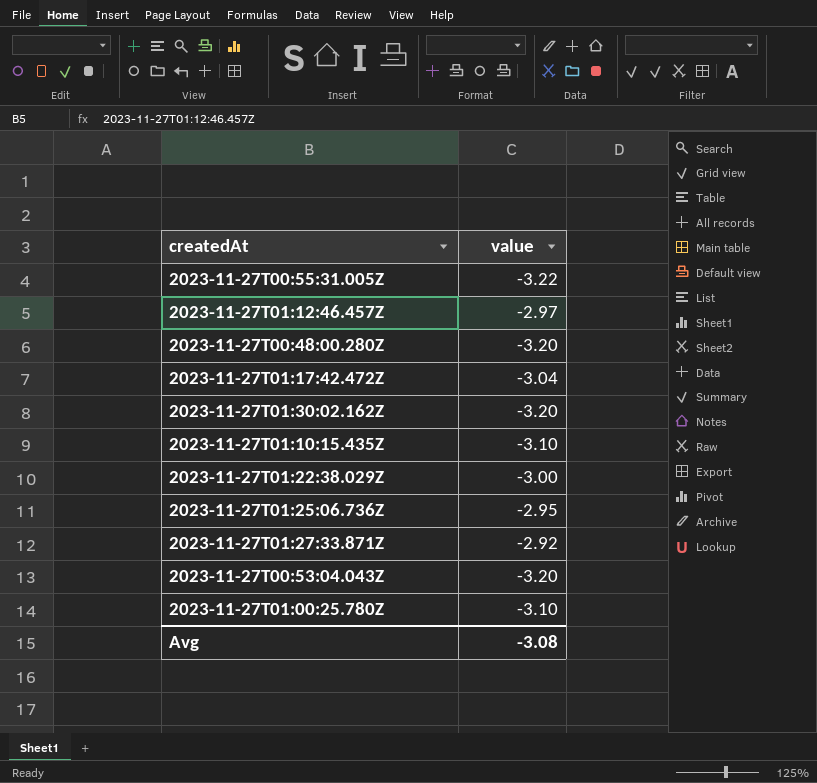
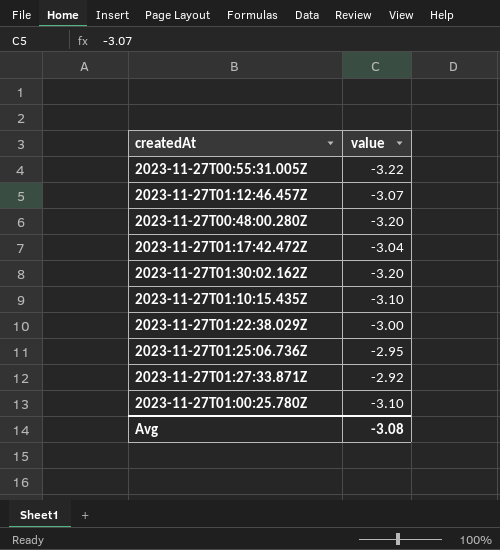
row 2023-11-27T00:53:04.043Z: -3.20 -> none
2023-11-27T01:12:46.457Z | value: -2.97 -> -3.07

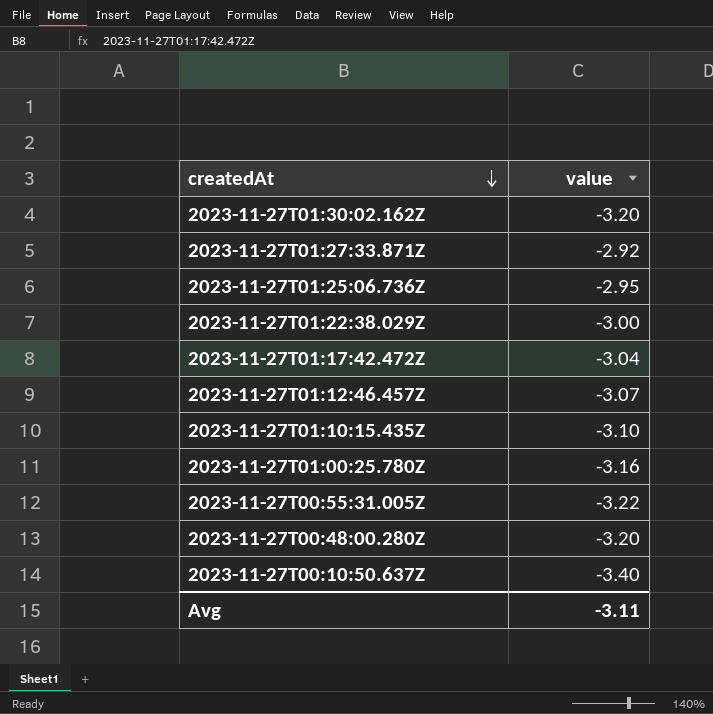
row order: none -> createdAt descending
2023-11-27T01:00:25.780Z | value: -3.10 -> -3.16
row 2023-11-27T00:10:50.637Z: none -> -3.40
Avg | value: -3.08 -> -3.11

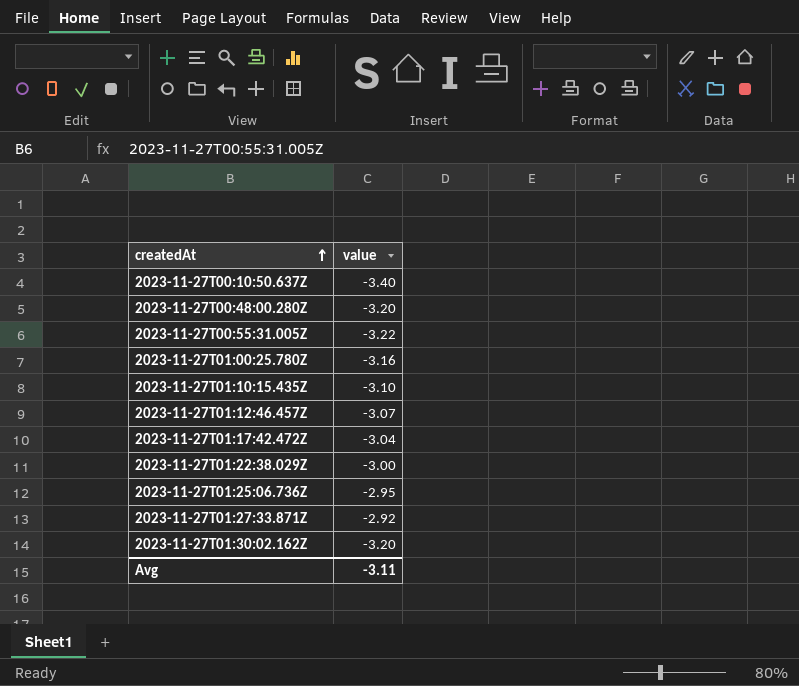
row order: createdAt descending -> createdAt ascending

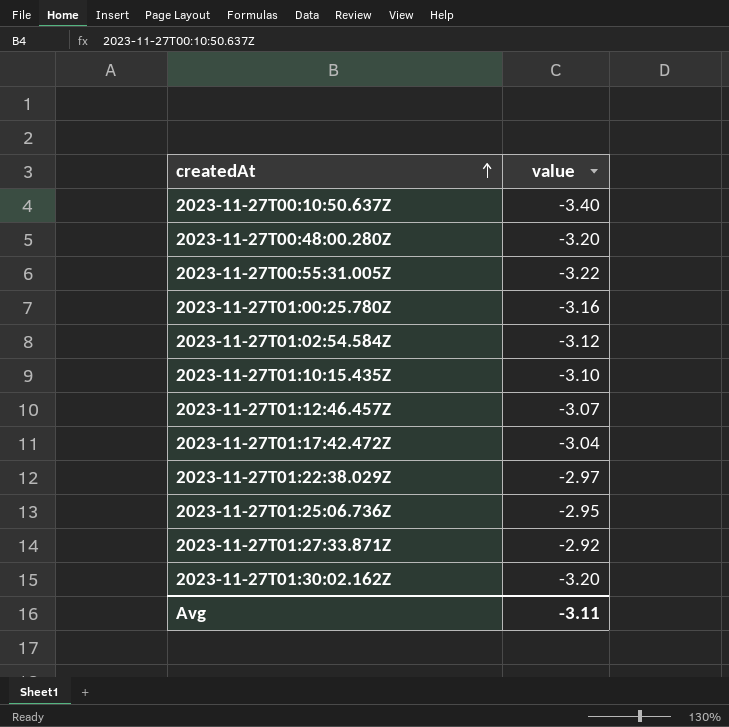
row 2023-11-27T01:02:54.584Z: none -> -3.12
2023-11-27T01:22:38.029Z | value: -3.00 -> -2.97

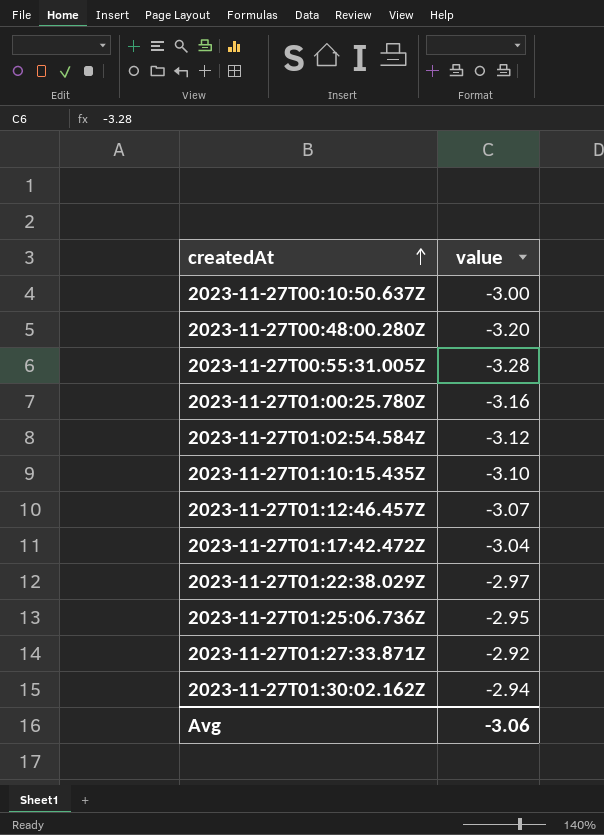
2023-11-27T00:10:50.637Z | value: -3.40 -> -3.00
2023-11-27T00:55:31.005Z | value: -3.22 -> -3.28
2023-11-27T01:30:02.162Z | value: -3.20 -> -2.94
Avg | value: -3.11 -> -3.06

